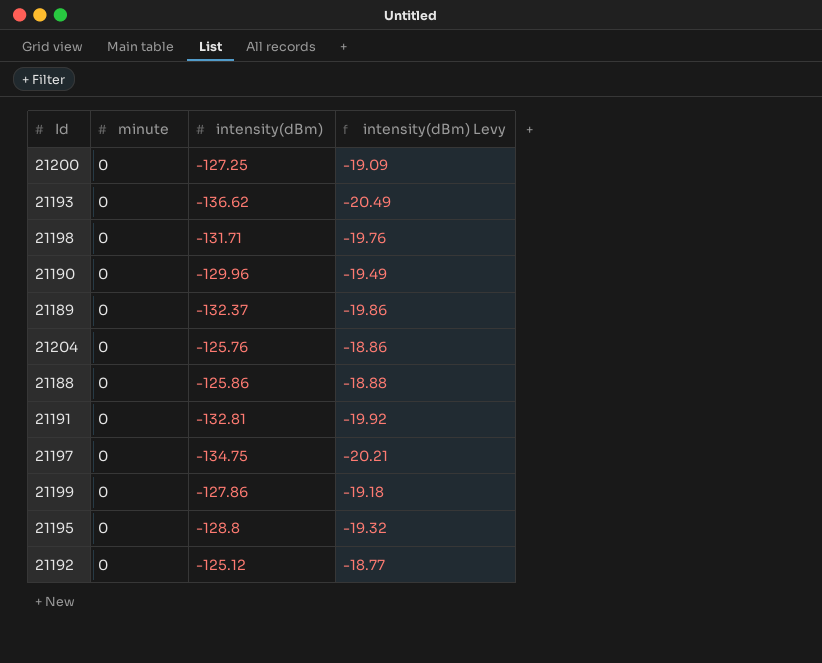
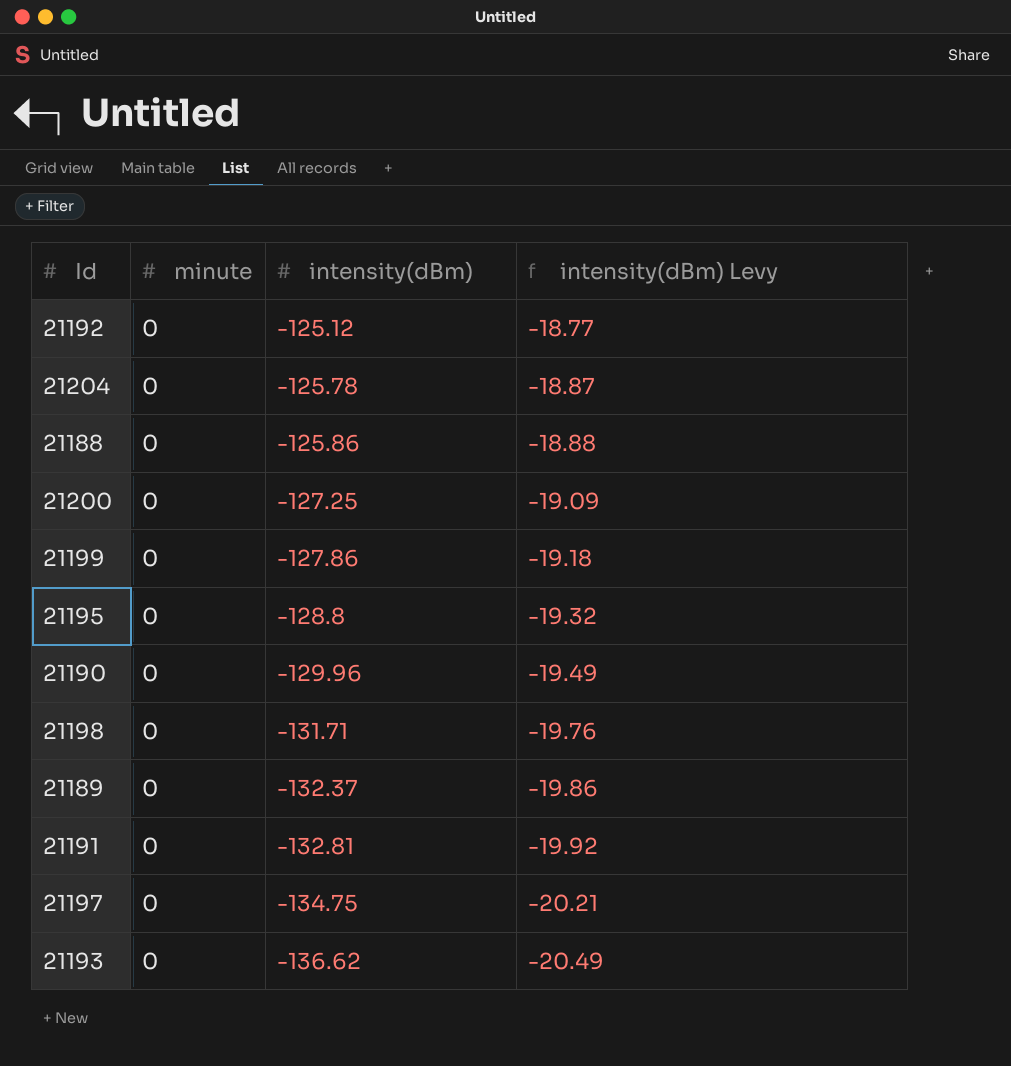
row order: none -> intensity(dBm) descending
21204 | intensity(dBm): -125.76 -> -125.78
21204 | intensity(dBm) Levy: -18.86 -> -18.87

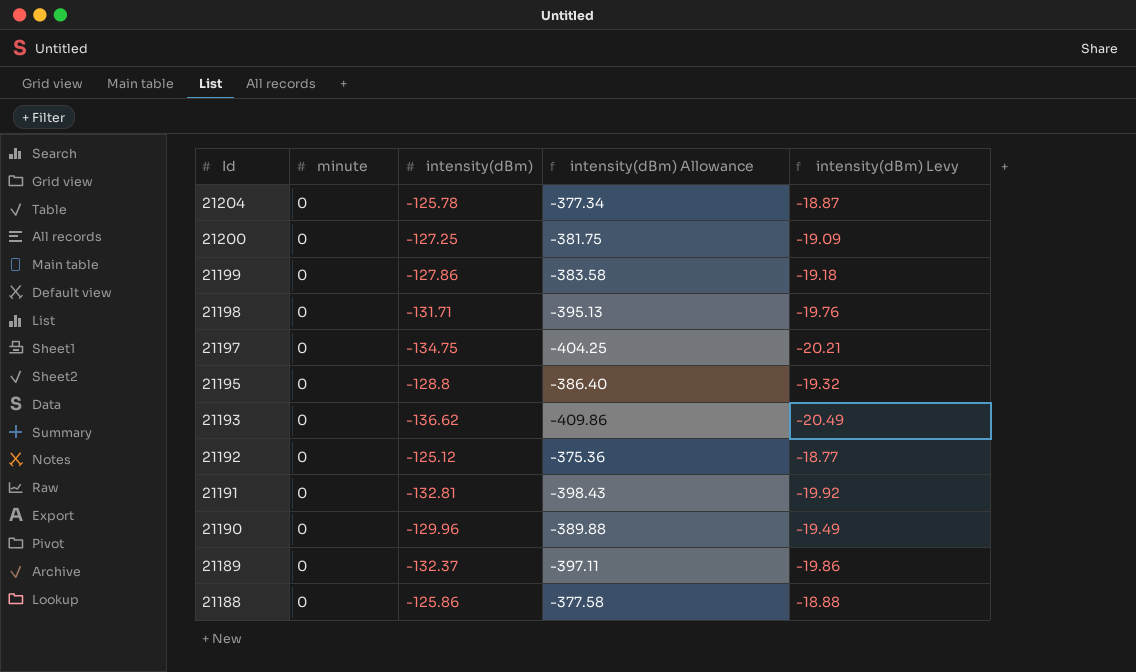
row order: intensity(dBm) descending -> Id descending
column intensity(dBm) Allowance | formula: none -> [intensity(dBm)] * 3

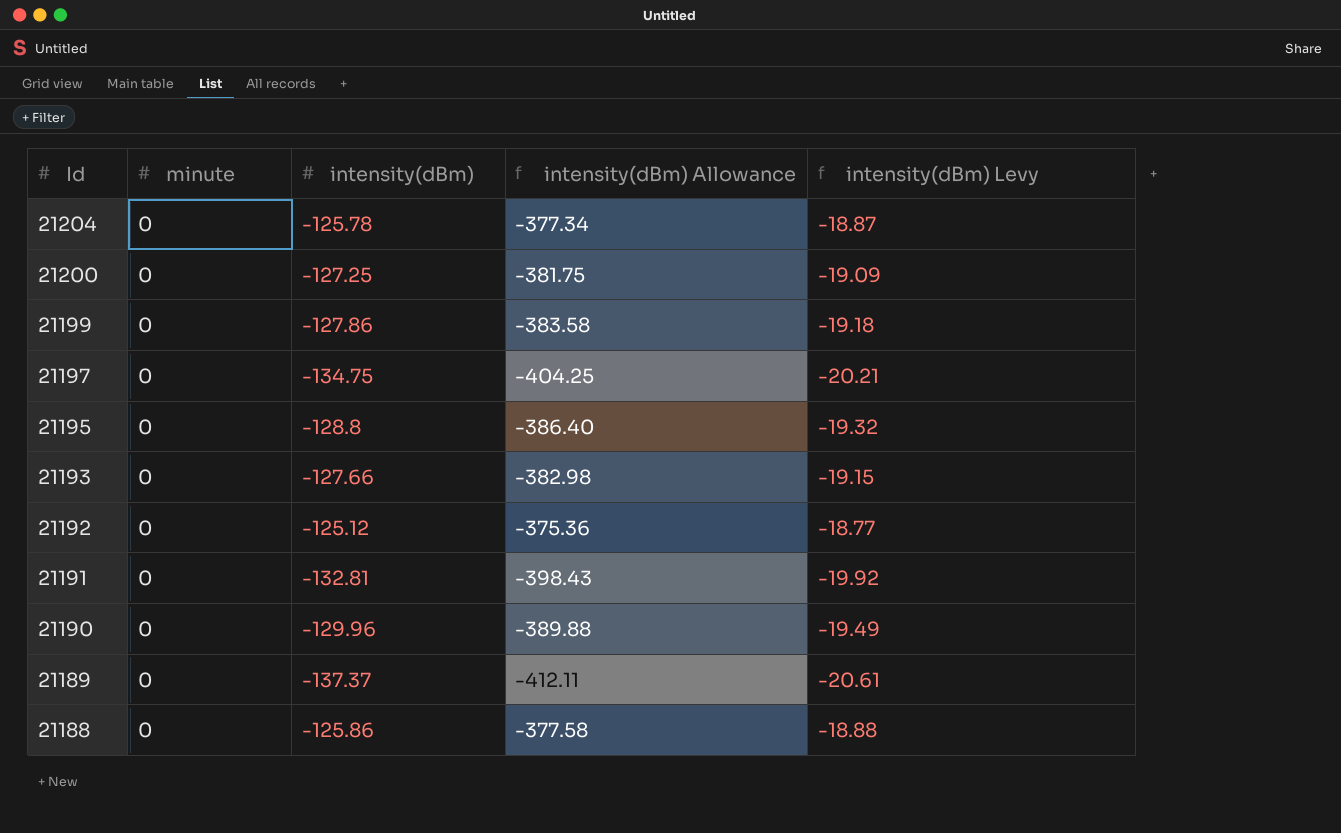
row 21198: 0 | -131.71 | -395.13 | -19.76 -> none
21193 | intensity(dBm): -136.62 -> -127.66
21193 | intensity(dBm) Allowance: -409.86 -> -382.98
21193 | intensity(dBm) Levy: -20.49 -> -19.15
21189 | intensity(dBm): -132.37 -> -137.37
21189 | intensity(dBm) Allowance: -397.11 -> -412.11
21189 | intensity(dBm) Levy: -19.86 -> -20.61

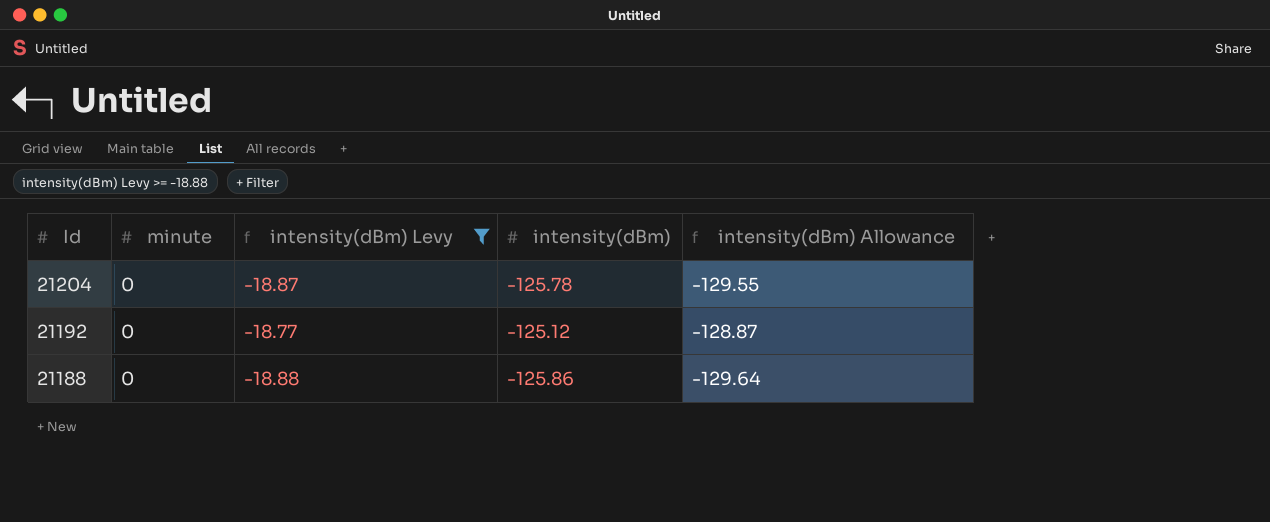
filter: none -> intensity(dBm) Levy >= -18.88
column intensity(dBm) Levy | position: 5 -> 3
column intensity(dBm) Allowance | formula: [intensity(dBm)] * 3 -> [intensity(dBm)] * 1.03

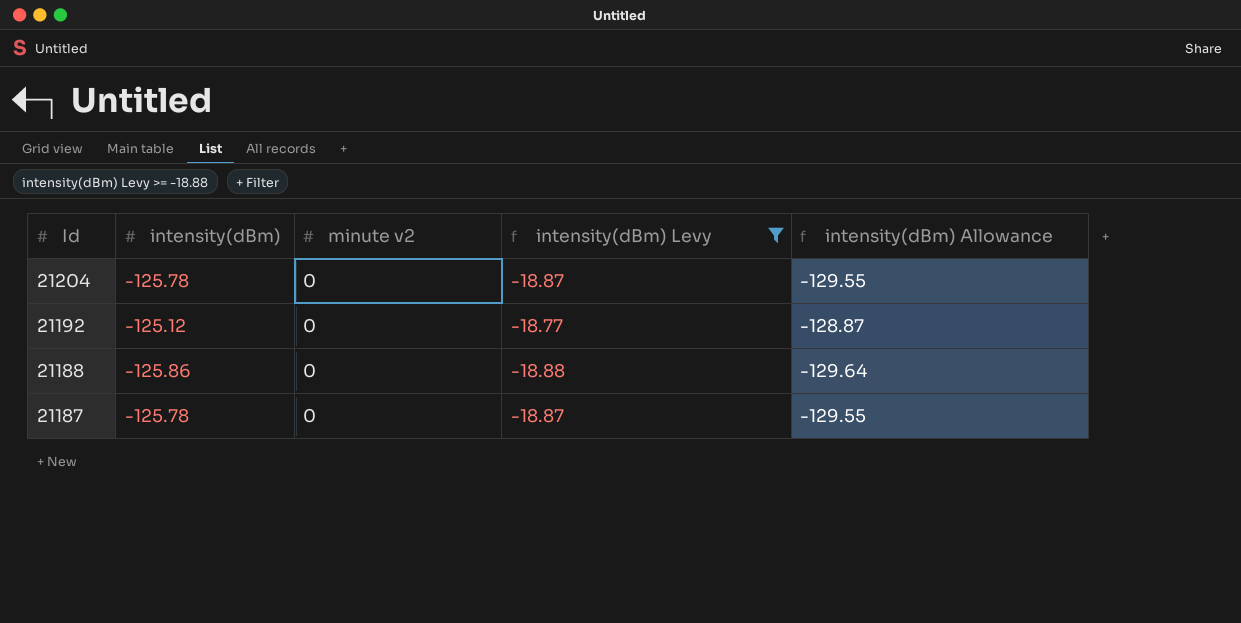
column intensity(dBm) | position: 4 -> 2
column name: minute -> minute v2
row 21187: none -> -125.78 | 0 | -18.87 | -129.55

